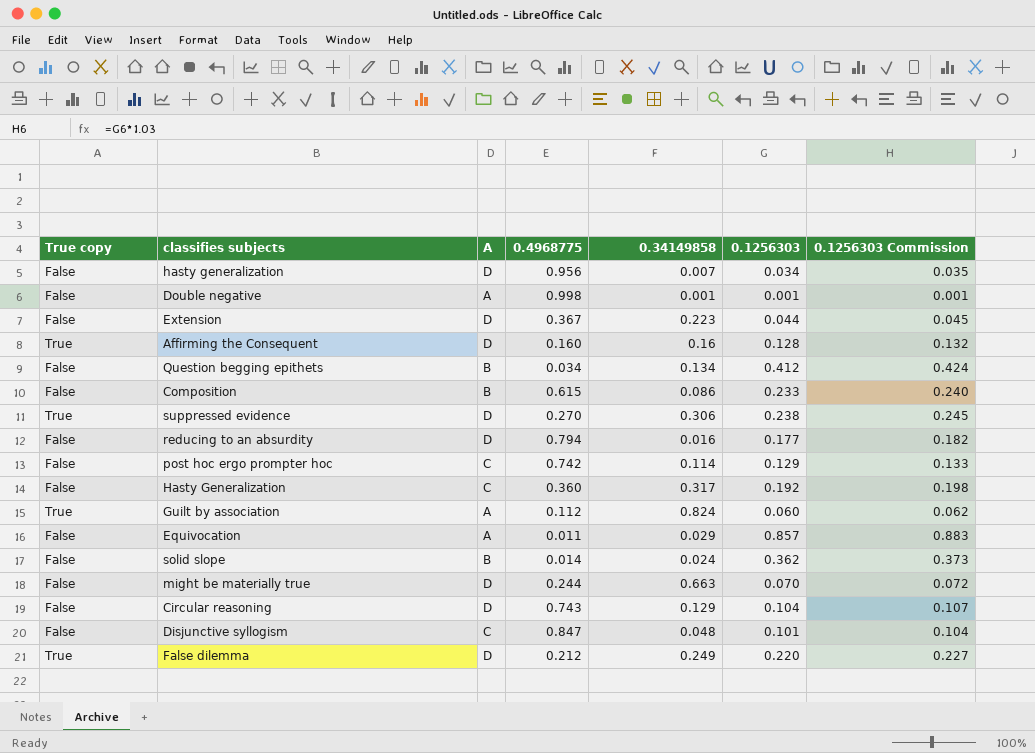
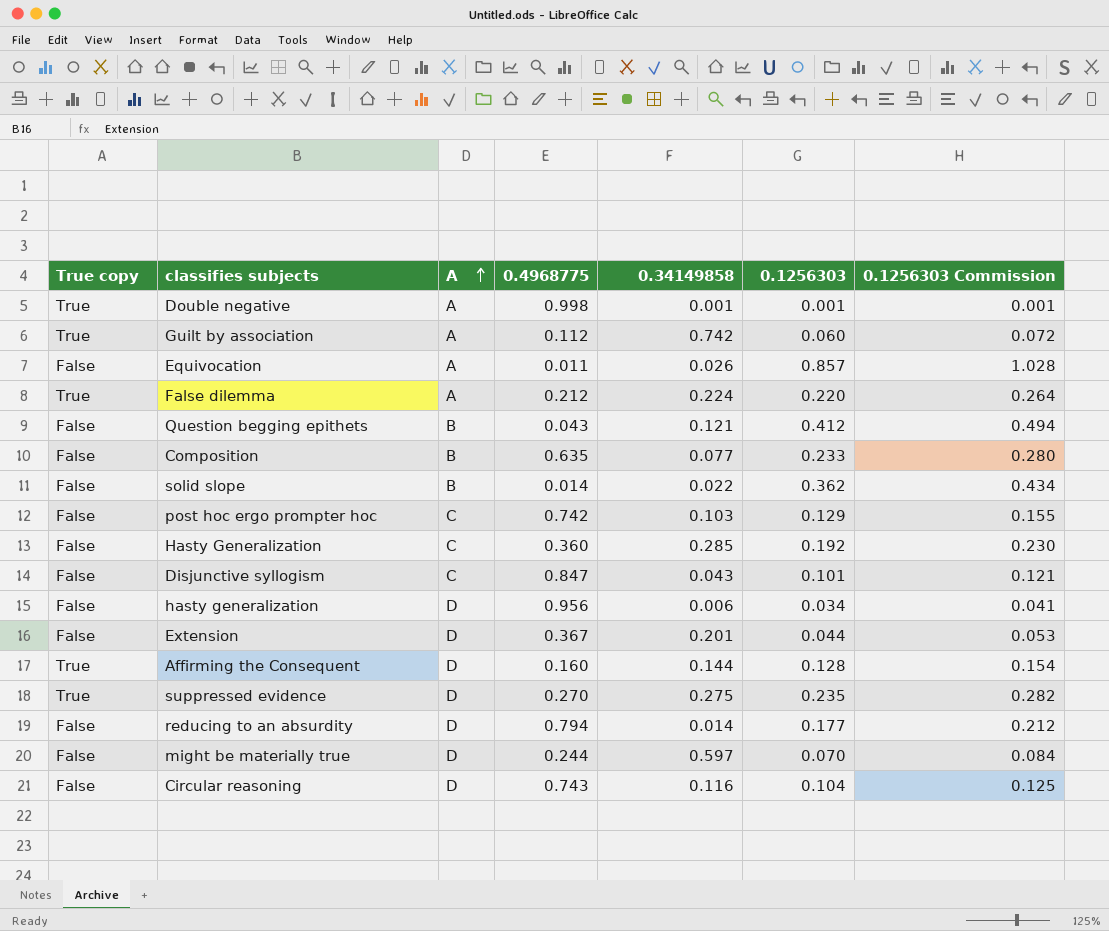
row order: none -> A ascending
column 0.1256303 Commission | formula: [0.1256303] * 1.03 -> [0.1256303] * 1.2
Double negative | True copy: False -> True
Guilt by association | 0.34149858: 0.824 -> 0.742
Equivocation | 0.34149858: 0.029 -> 0.026
False dilemma | A: D -> A
False dilemma | 0.34149858: 0.249 -> 0.224
Question begging epithets | 0.4968775: 0.034 -> 0.043
Question begging epithets | 0.34149858: 0.134 -> 0.121
Composition | 0.4968775: 0.615 -> 0.635
Composition | 0.34149858: 0.086 -> 0.077
solid slope | 0.34149858: 0.024 -> 0.022
post hoc ergo prompter hoc | 0.34149858: 0.114 -> 0.103
Hasty Generalization | 0.34149858: 0.317 -> 0.285
Disjunctive syllogism | 0.34149858: 0.048 -> 0.043
hasty generalization | 0.34149858: 0.007 -> 0.006
Extension | 0.34149858: 0.223 -> 0.201
Affirming the Consequent | 0.34149858: 0.16 -> 0.144
suppressed evidence | 0.34149858: 0.306 -> 0.275
suppressed evidence | 0.1256303: 0.238 -> 0.235
reducing to an absurdity | 0.34149858: 0.016 -> 0.014
might be materially true | 0.34149858: 0.663 -> 0.597
Circular reasoning | 0.34149858: 0.129 -> 0.116

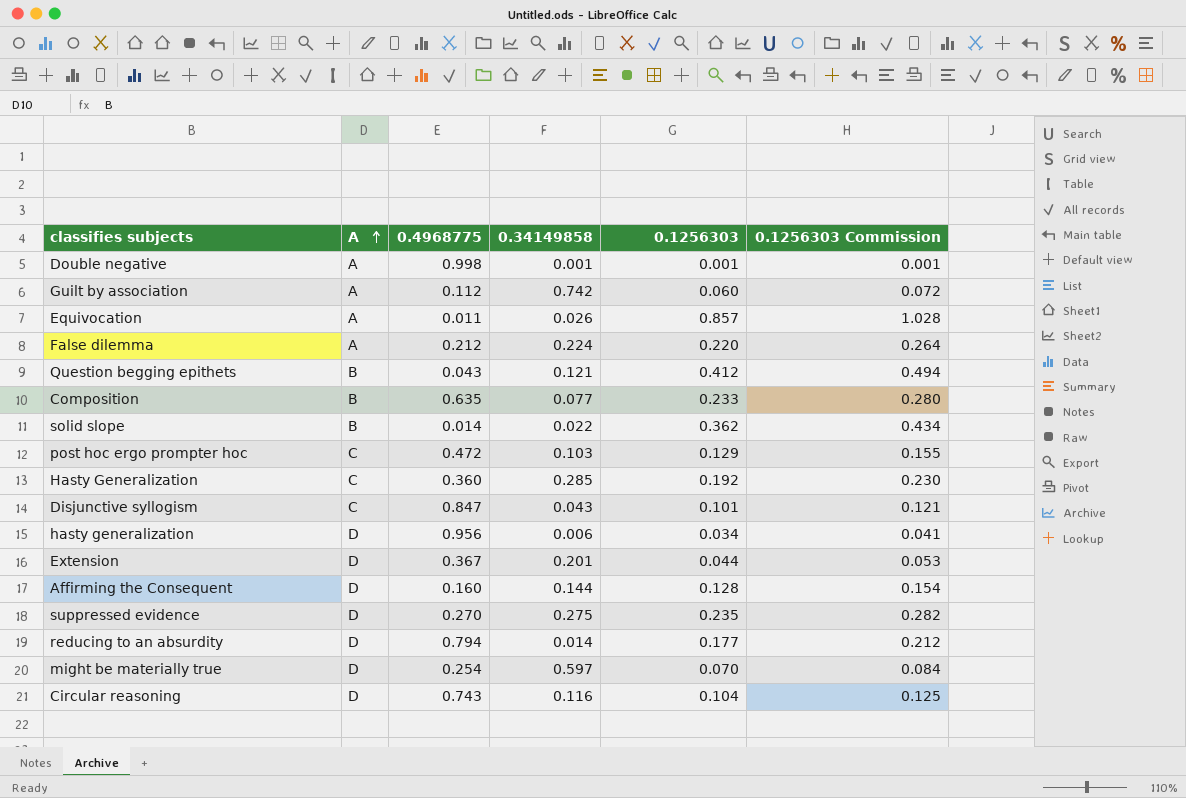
column True copy | position: 1 -> none
post hoc ergo prompter hoc | 0.4968775: 0.742 -> 0.472
might be materially true | 0.4968775: 0.244 -> 0.254

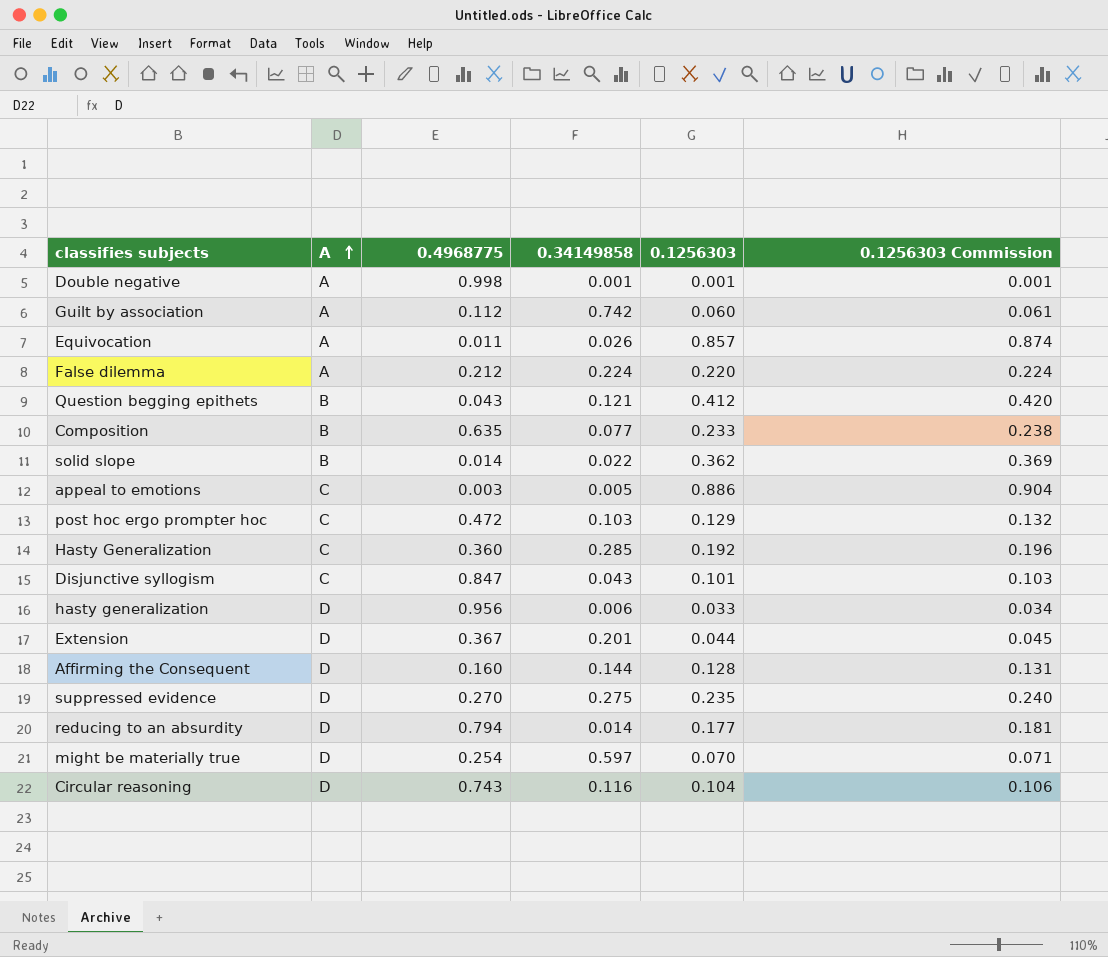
column 0.1256303 Commission | formula: [0.1256303] * 1.2 -> [0.1256303] * 1.02
row appeal to emotions: none -> C | 0.003 | 0.005 | 0.886 | 0.904
hasty generalization | 0.1256303: 0.034 -> 0.033

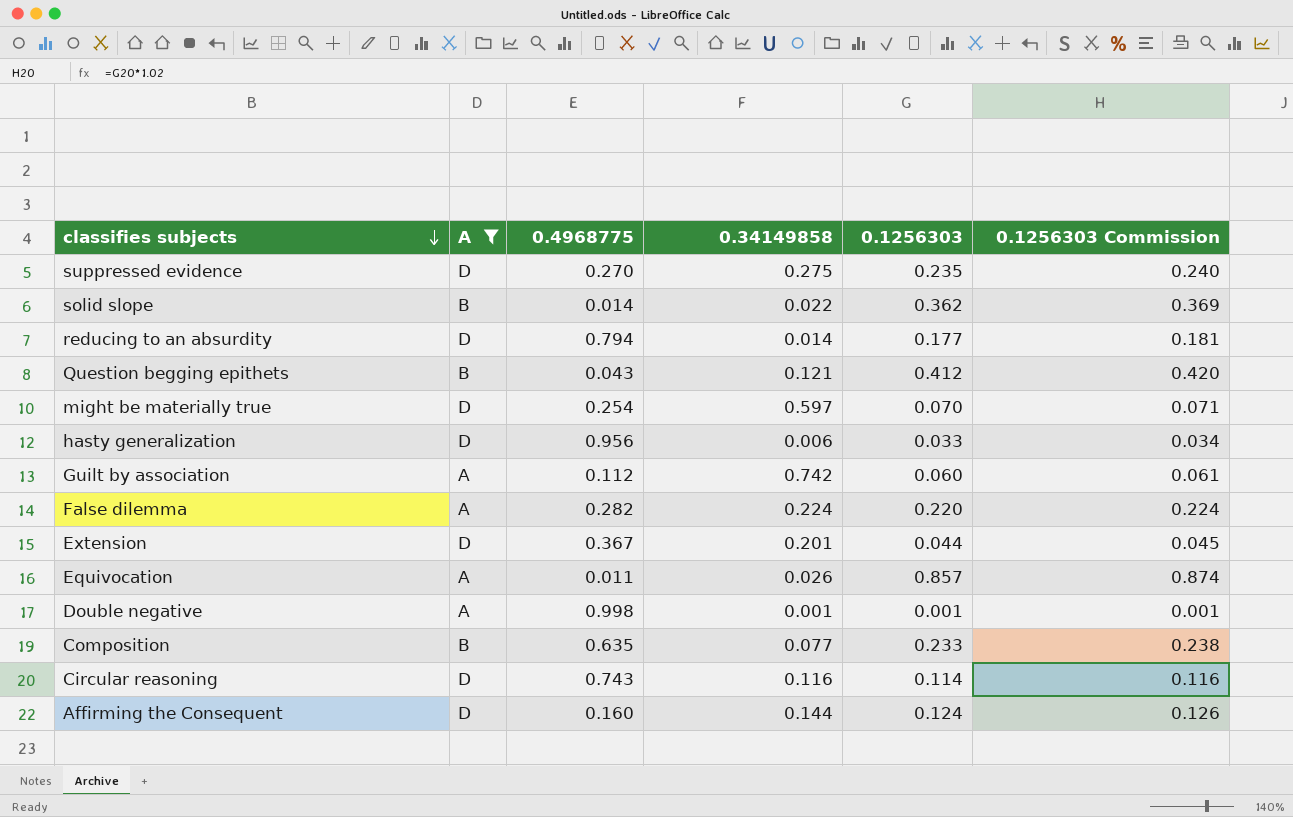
filter: none -> A != C
row order: A ascending -> classifies subjects descending
False dilemma | 0.4968775: 0.212 -> 0.282
Circular reasoning | 0.1256303: 0.104 -> 0.114
Circular reasoning | 0.1256303 Commission: 0.106 -> 0.116
Affirming the Consequent | 0.1256303: 0.128 -> 0.124
Affirming the Consequent | 0.1256303 Commission: 0.131 -> 0.126

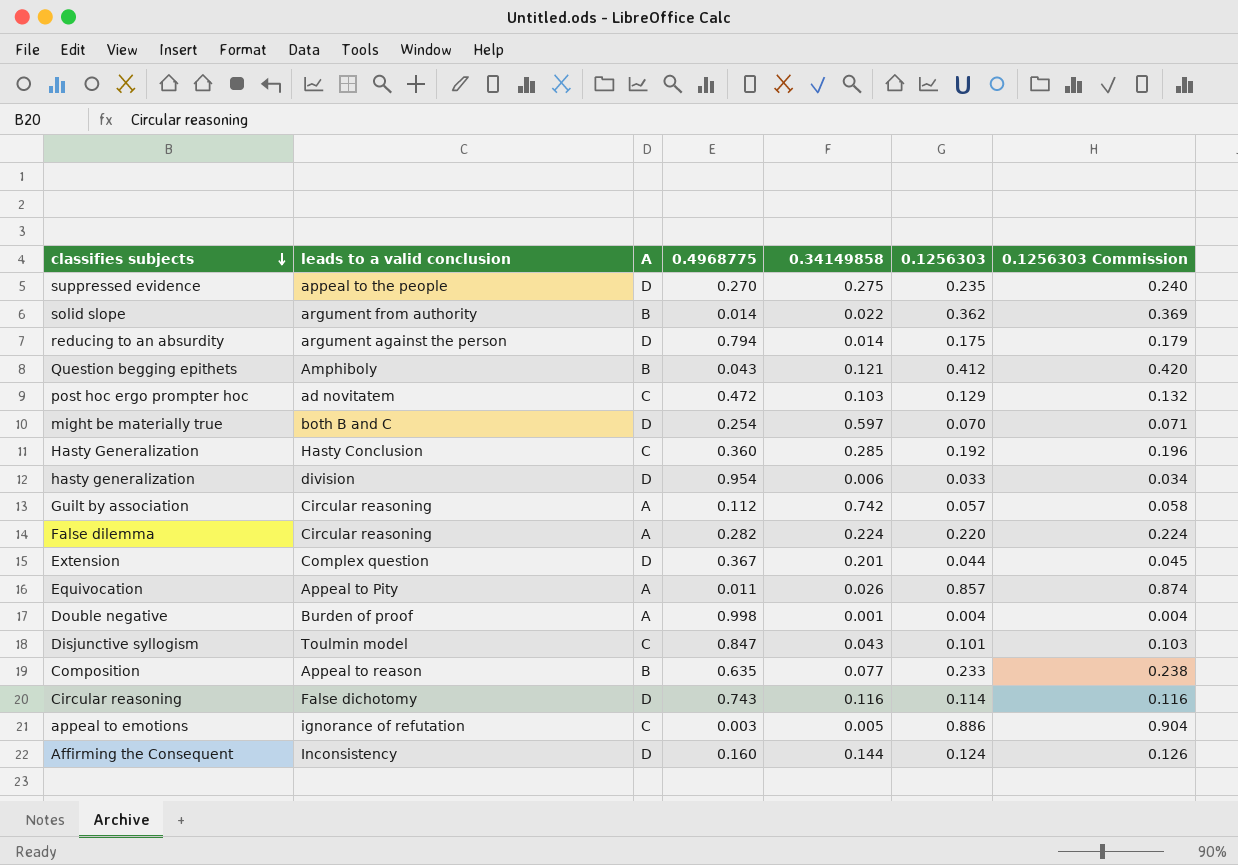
filter: A != C -> none
column leads to a valid conclusion | position: none -> 2
reducing to an absurdity | 0.1256303: 0.177 -> 0.175
reducing to an absurdity | 0.1256303 Commission: 0.181 -> 0.179
hasty generalization | 0.4968775: 0.956 -> 0.954
Guilt by association | 0.1256303: 0.060 -> 0.057
Guilt by association | 0.1256303 Commission: 0.061 -> 0.058
Double negative | 0.1256303: 0.001 -> 0.004
Double negative | 0.1256303 Commission: 0.001 -> 0.004

